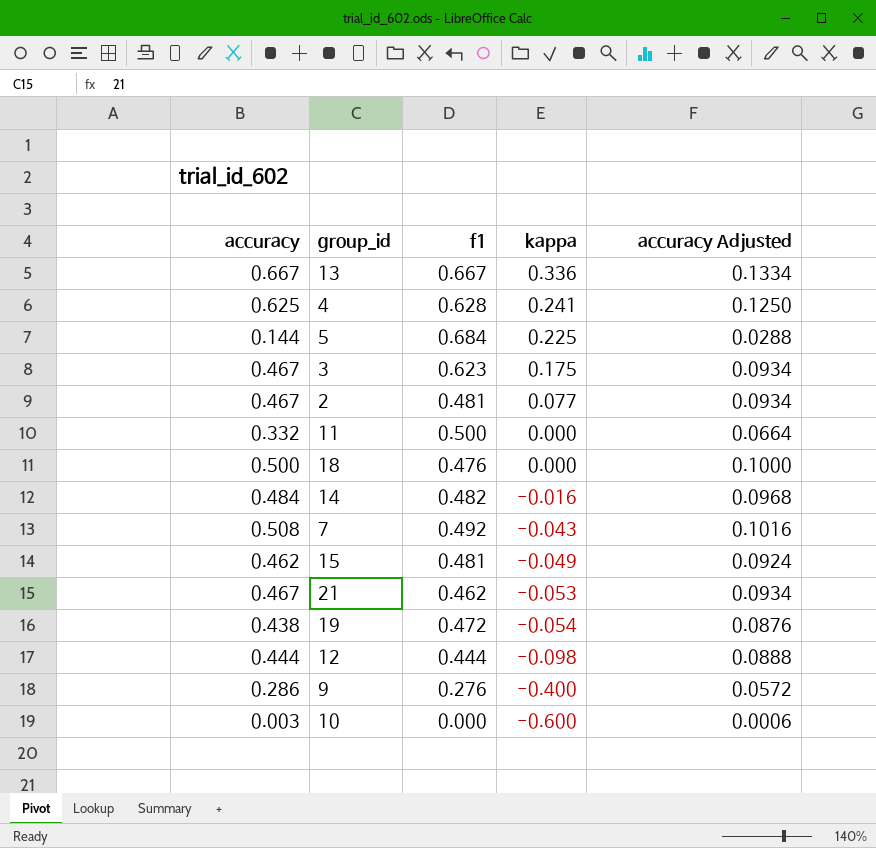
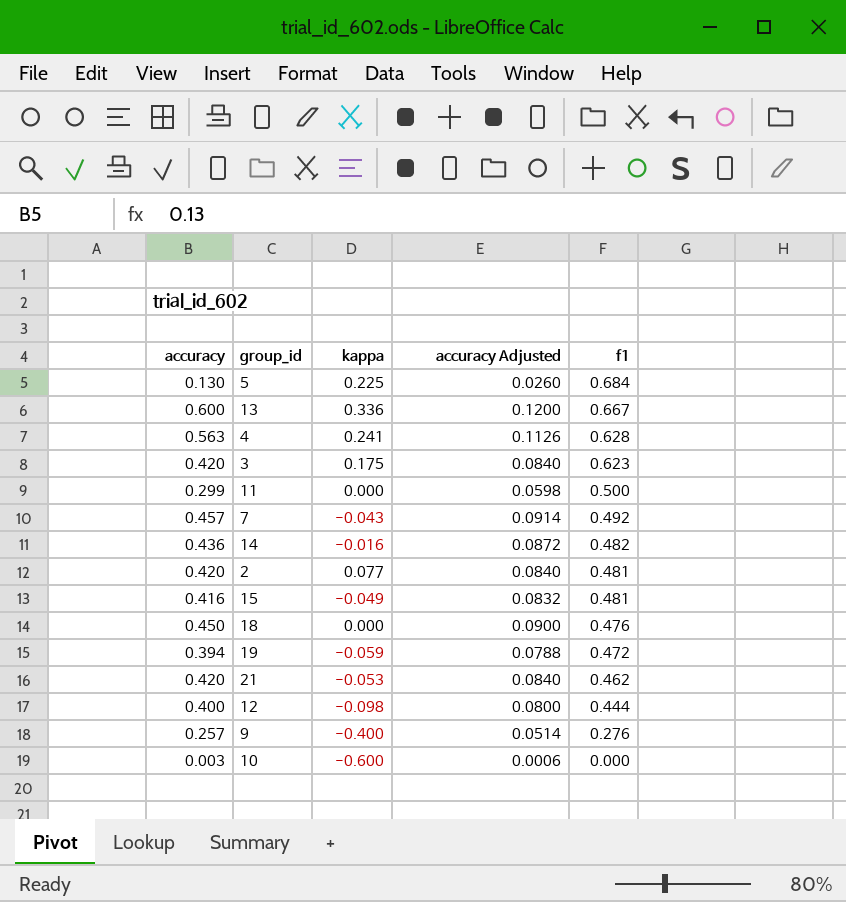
row order: kappa descending -> f1 descending
column f1 | position: 3 -> 5
5 | accuracy: 0.144 -> 0.130
5 | accuracy Adjusted: 0.0288 -> 0.0260
13 | accuracy: 0.667 -> 0.600
13 | accuracy Adjusted: 0.1334 -> 0.1200
4 | accuracy: 0.625 -> 0.563
4 | accuracy Adjusted: 0.1250 -> 0.1126
3 | accuracy: 0.467 -> 0.420
3 | accuracy Adjusted: 0.0934 -> 0.0840
11 | accuracy: 0.332 -> 0.299
11 | accuracy Adjusted: 0.0664 -> 0.0598
7 | accuracy: 0.508 -> 0.457
7 | accuracy Adjusted: 0.1016 -> 0.0914
14 | accuracy: 0.484 -> 0.436
14 | accuracy Adjusted: 0.0968 -> 0.0872
2 | accuracy: 0.467 -> 0.420
2 | accuracy Adjusted: 0.0934 -> 0.0840
15 | accuracy: 0.462 -> 0.416
15 | accuracy Adjusted: 0.0924 -> 0.0832
18 | accuracy: 0.500 -> 0.450
18 | accuracy Adjusted: 0.1000 -> 0.0900
19 | accuracy: 0.438 -> 0.394
19 | kappa: -0.054 -> -0.059
19 | accuracy Adjusted: 0.0876 -> 0.0788
21 | accuracy: 0.467 -> 0.420
21 | accuracy Adjusted: 0.0934 -> 0.0840
12 | accuracy: 0.444 -> 0.400
12 | accuracy Adjusted: 0.0888 -> 0.0800
9 | accuracy: 0.286 -> 0.257
9 | accuracy Adjusted: 0.0572 -> 0.0514

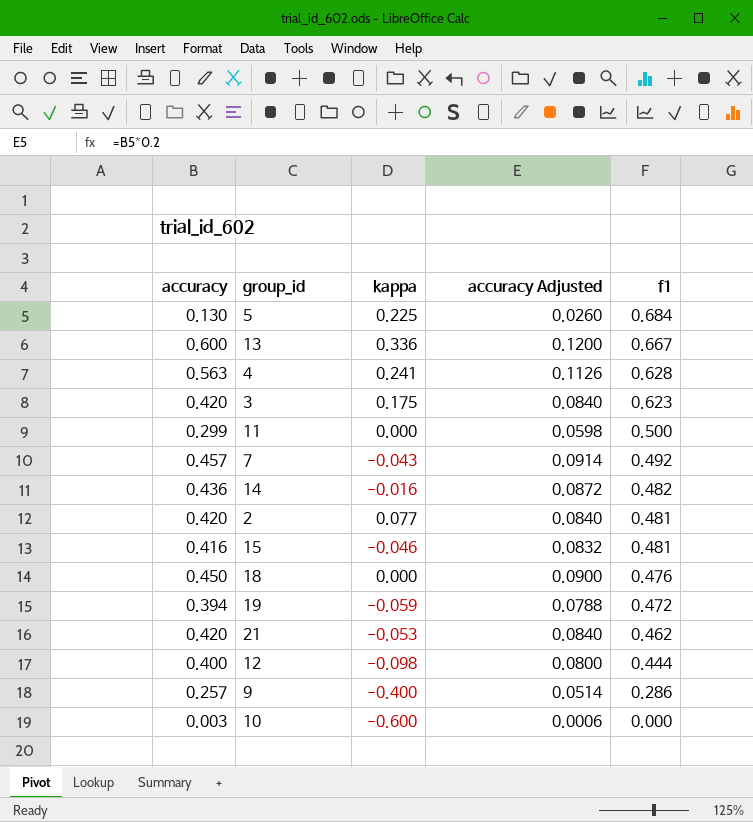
15 | kappa: -0.049 -> -0.046
9 | f1: 0.276 -> 0.286

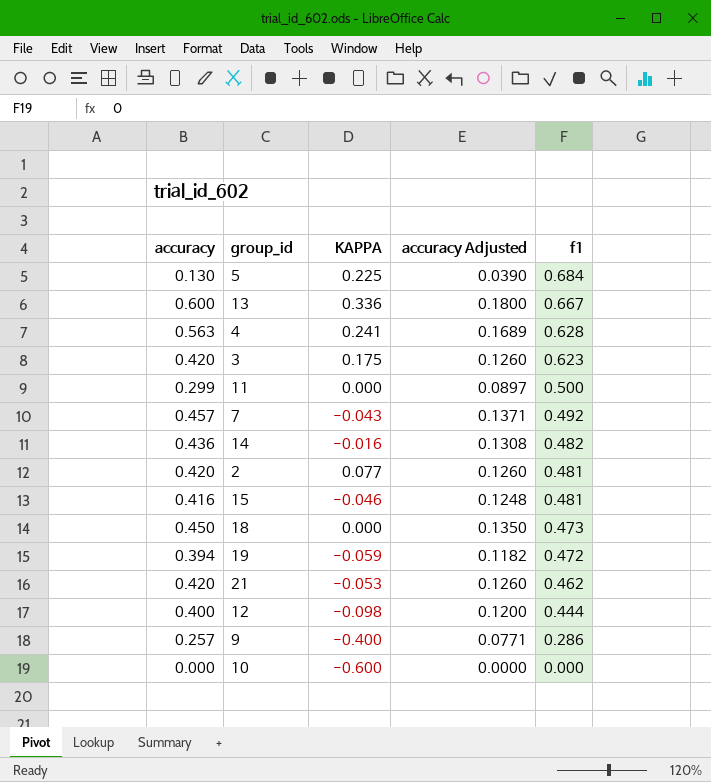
column name: kappa -> KAPPA
column accuracy Adjusted | formula: [accuracy] * 0.2 -> [accuracy] * 0.3
18 | f1: 0.476 -> 0.473
10 | accuracy: 0.003 -> 0.000

